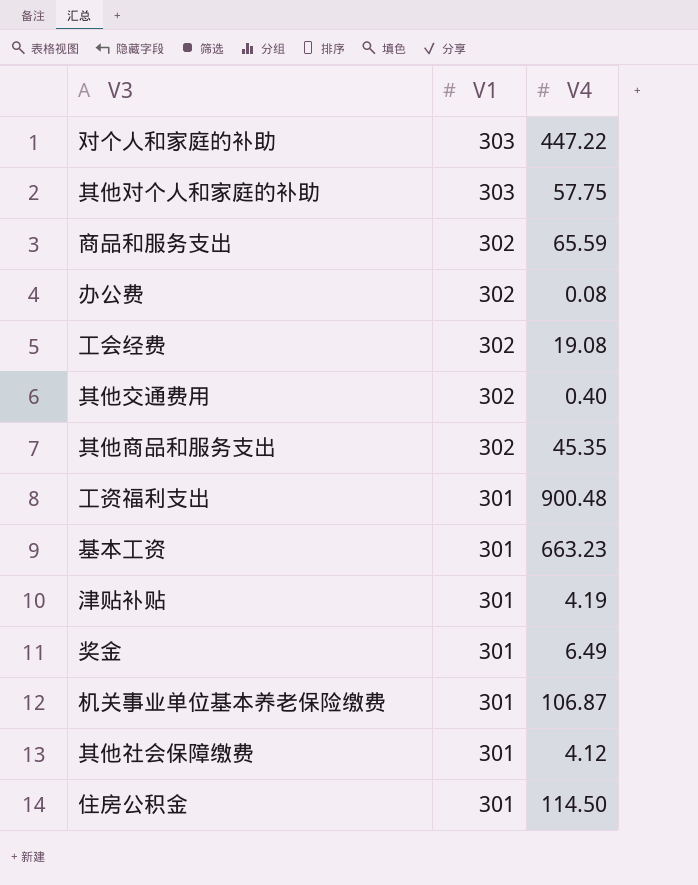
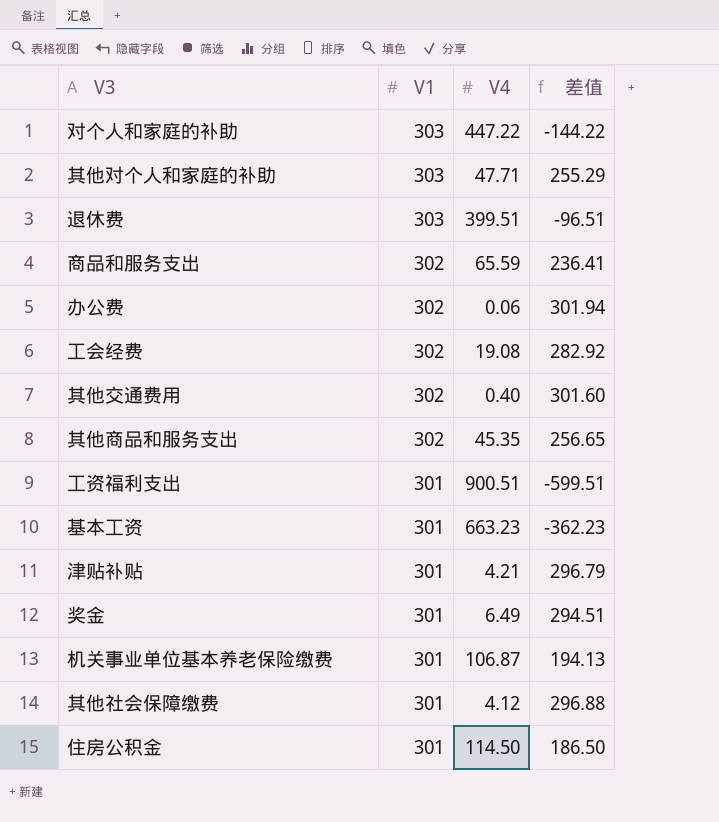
column 差值 | formula: none -> [V1] - [V4]
其他对个人和家庭的补助 | V4: 57.75 -> 47.71
row 退休费: none -> 303 | 399.51 | -96.51
办公费 | V4: 0.08 -> 0.06
工资福利支出 | V4: 900.48 -> 900.51
津贴补贴 | V4: 4.19 -> 4.21

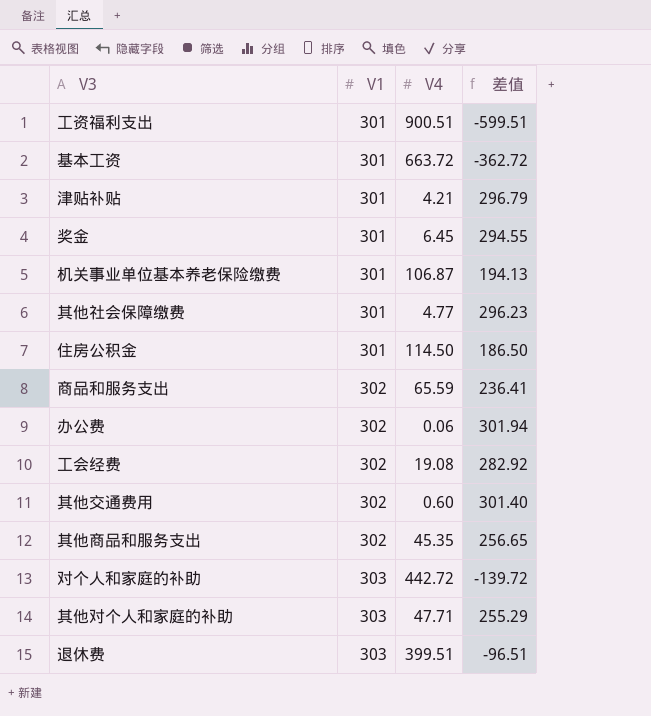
row order: V1 descending -> V1 ascending
基本工资 | V4: 663.23 -> 663.72
基本工资 | 差值: -362.23 -> -362.72
奖金 | V4: 6.49 -> 6.45
奖金 | 差值: 294.51 -> 294.55
其他社会保障缴费 | V4: 4.12 -> 4.77
其他社会保障缴费 | 差值: 296.88 -> 296.23
其他交通费用 | V4: 0.40 -> 0.60
其他交通费用 | 差值: 301.60 -> 301.40
对个人和家庭的补助 | V4: 447.22 -> 442.72
对个人和家庭的补助 | 差值: -144.22 -> -139.72

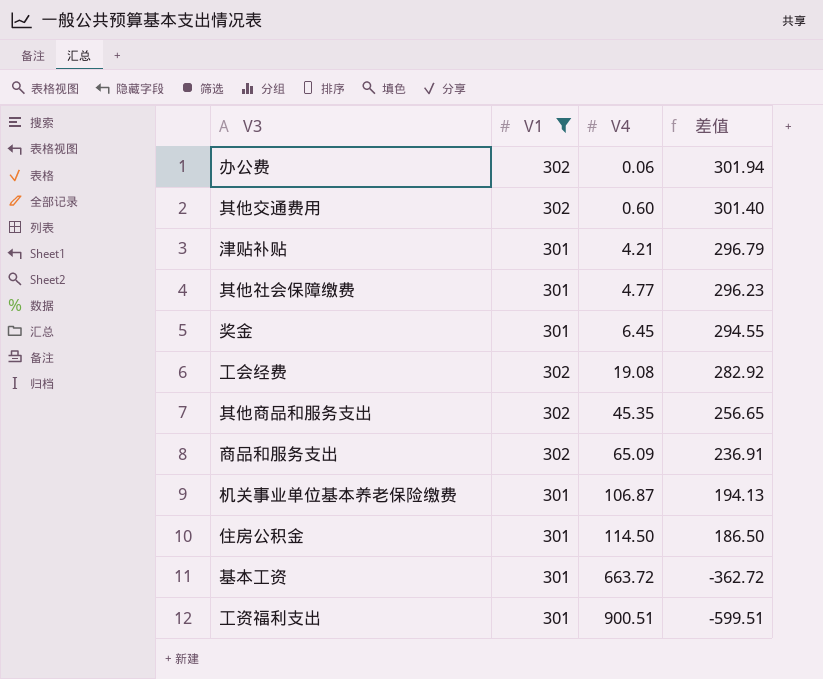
filter: none -> V1 != 303
row order: V1 ascending -> V4 ascending
商品和服务支出 | V4: 65.59 -> 65.09
商品和服务支出 | 差值: 236.41 -> 236.91

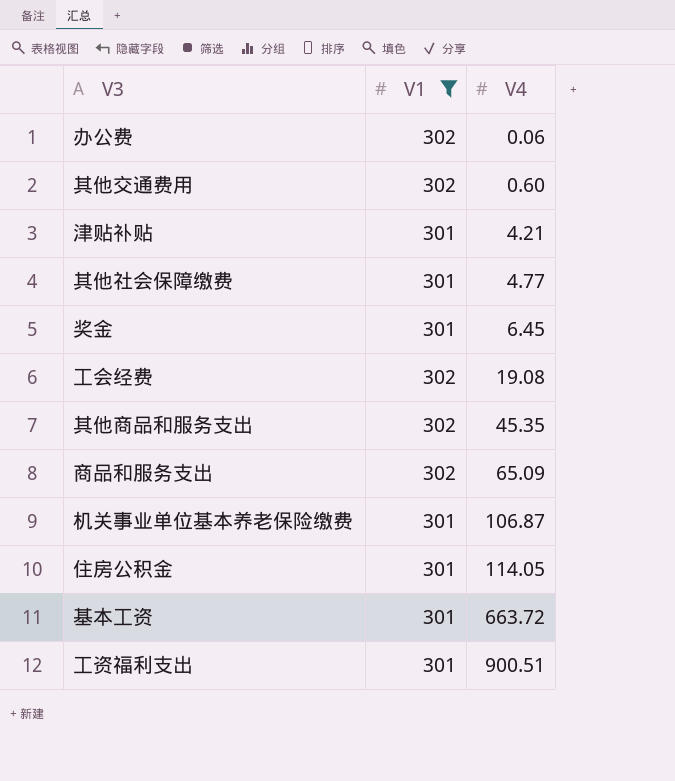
column 差值 | formula: [V1] - [V4] -> none
住房公积金 | V4: 114.50 -> 114.05

